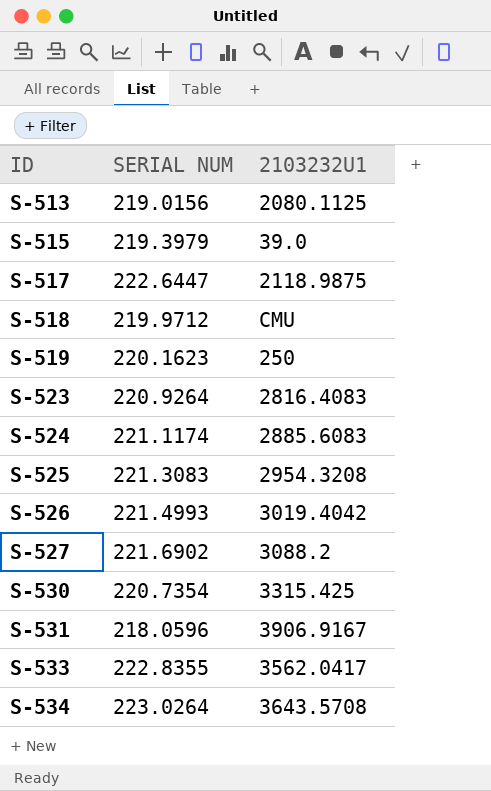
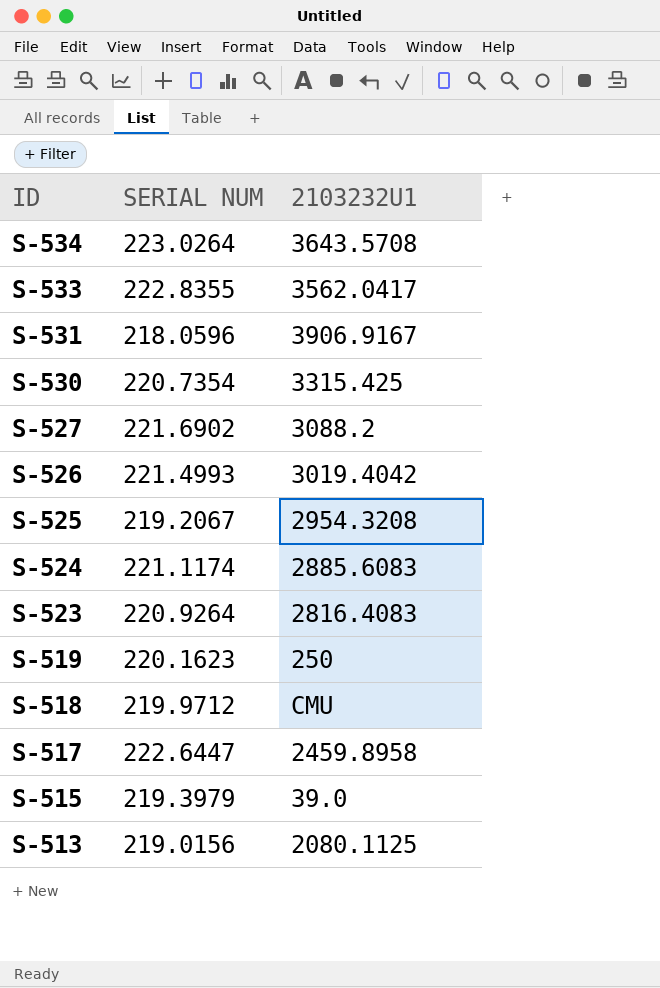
row order: ID ascending -> ID descending
S-525 | SERIAL NUM: 221.3083 -> 219.2067
S-517 | 2103232U1: 2118.9875 -> 2459.8958

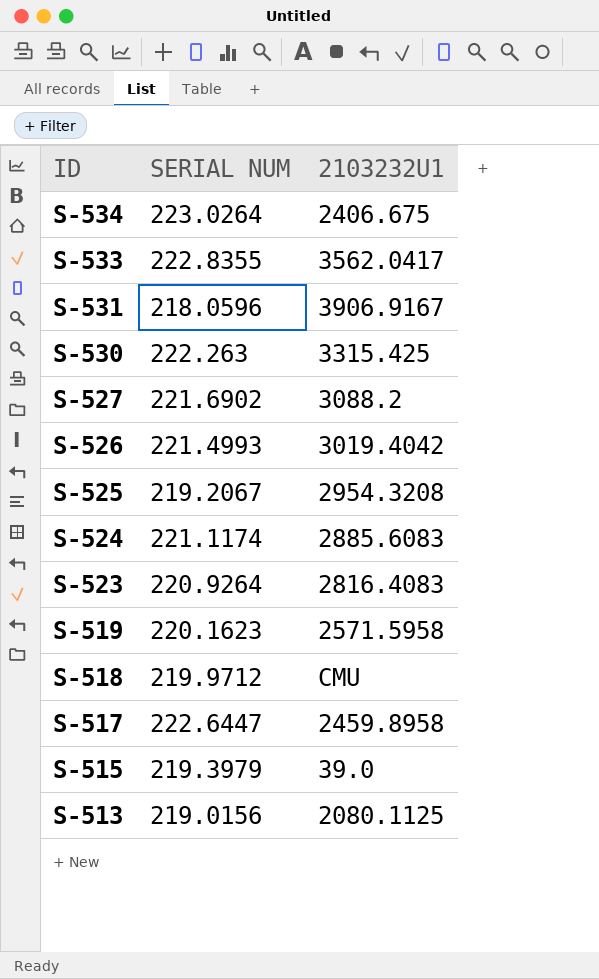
S-534 | 2103232U1: 3643.5708 -> 2406.675
S-530 | SERIAL NUM: 220.7354 -> 222.263
S-519 | 2103232U1: 250 -> 2571.5958

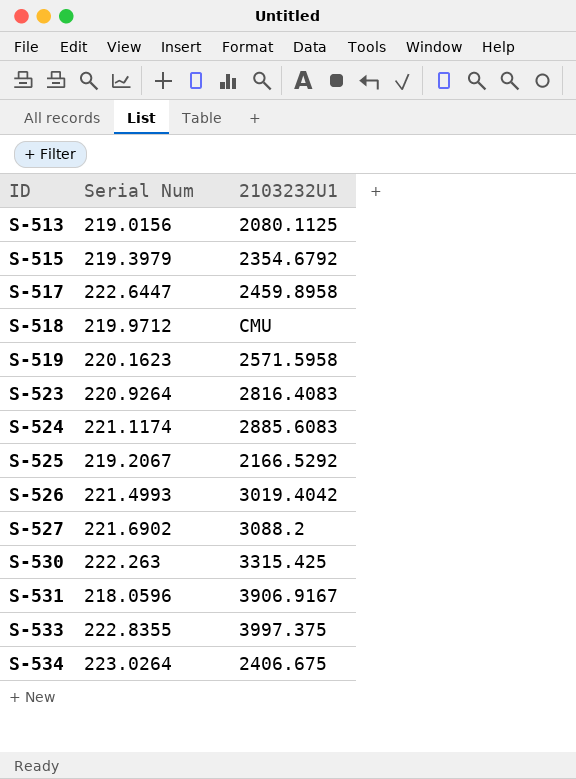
row order: ID descending -> ID ascending
column name: SERIAL NUM -> Serial Num
S-515 | 2103232U1: 39.0 -> 2354.6792
S-525 | 2103232U1: 2954.3208 -> 2166.5292
S-533 | 2103232U1: 3562.0417 -> 3997.375

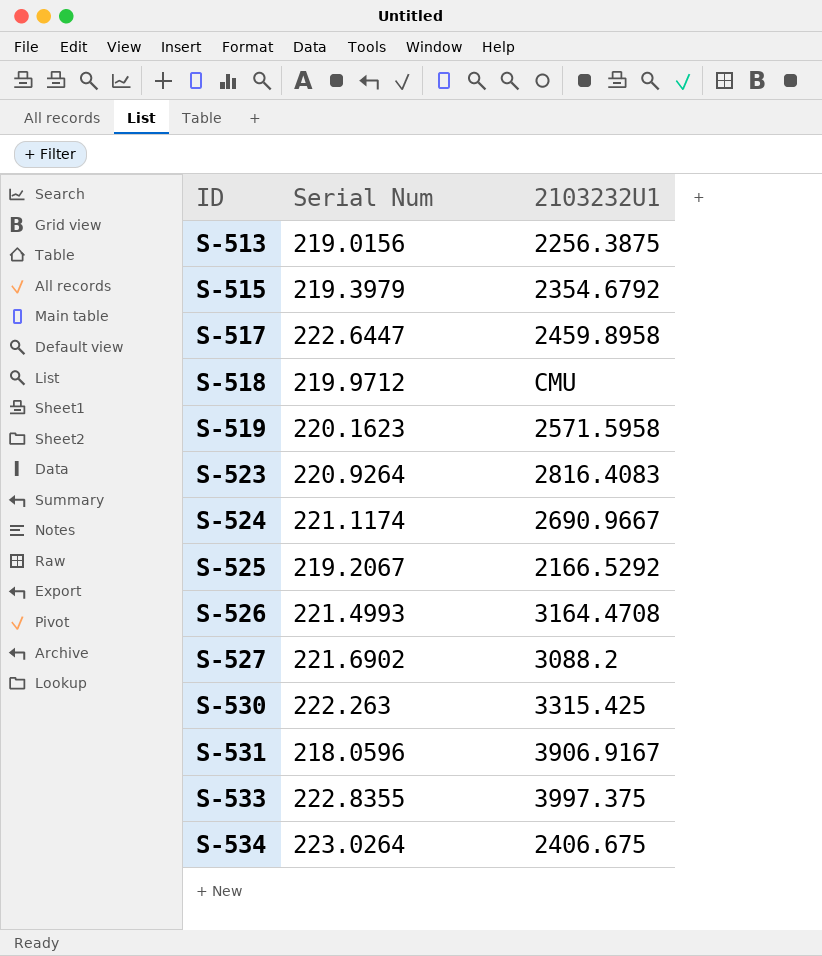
S-513 | 2103232U1: 2080.1125 -> 2256.3875
S-524 | 2103232U1: 2885.6083 -> 2690.9667
S-526 | 2103232U1: 3019.4042 -> 3164.4708

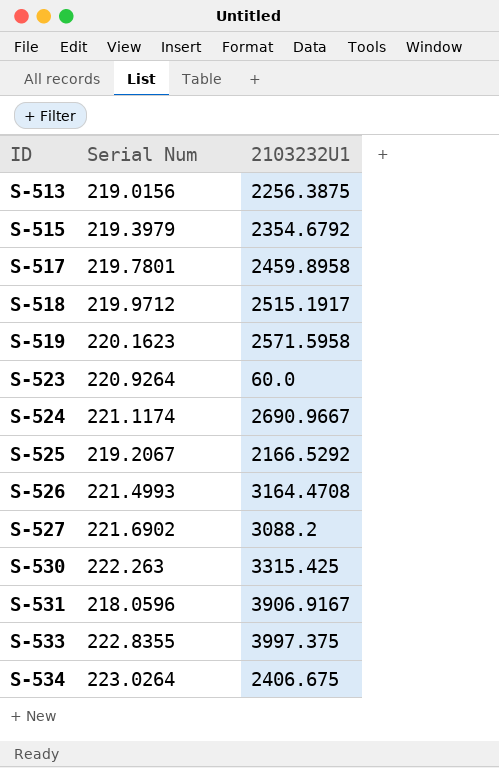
S-517 | Serial Num: 222.6447 -> 219.7801
S-518 | 2103232U1: CMU -> 2515.1917
S-523 | 2103232U1: 2816.4083 -> 60.0

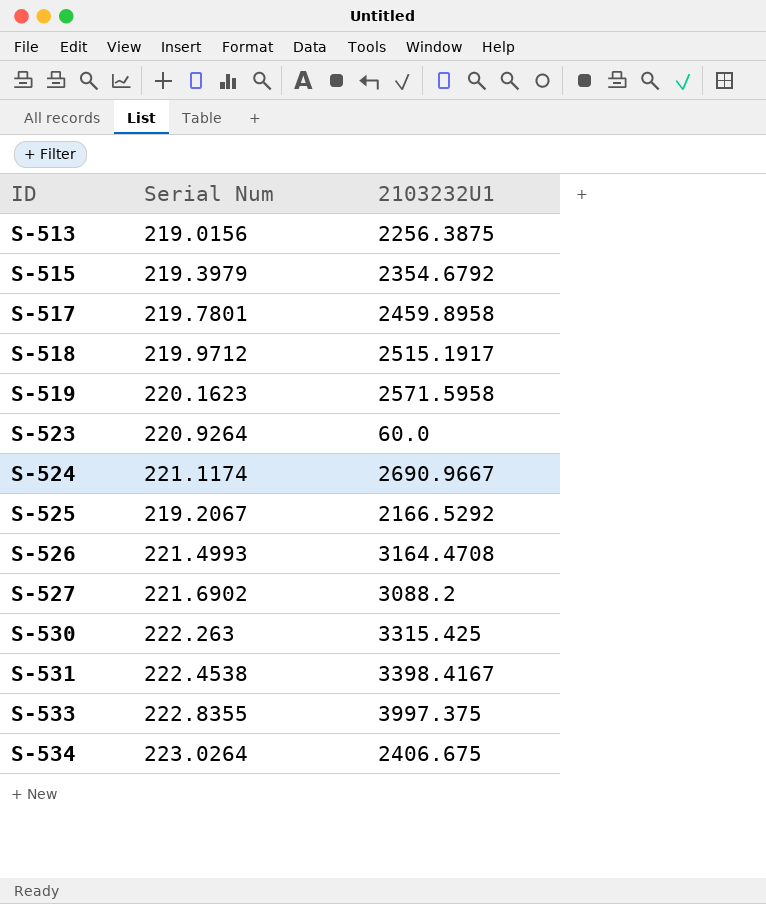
S-531 | Serial Num: 218.0596 -> 222.4538
S-531 | 2103232U1: 3906.9167 -> 3398.4167

